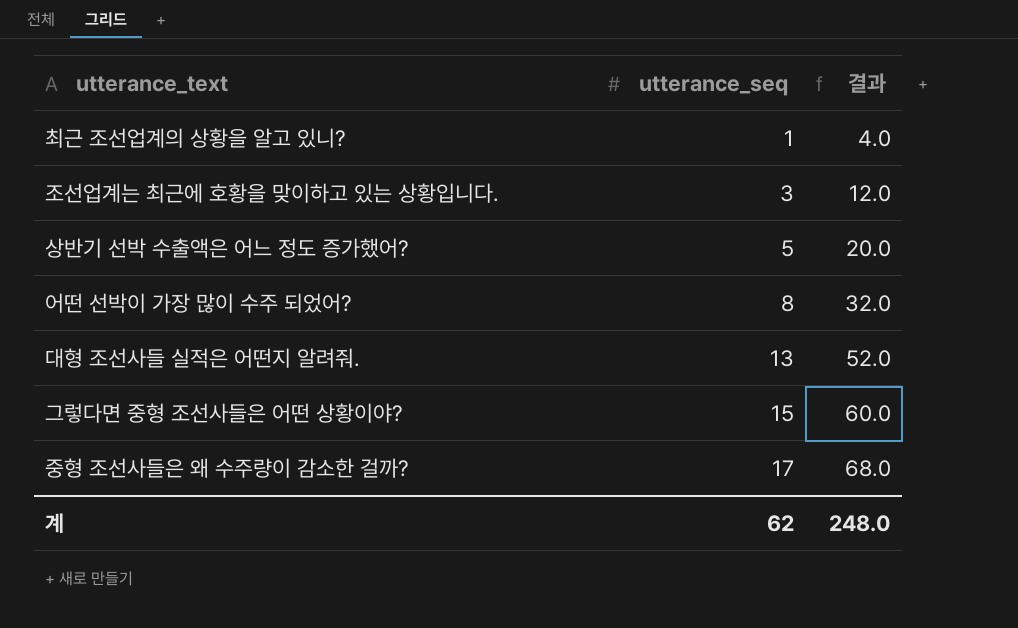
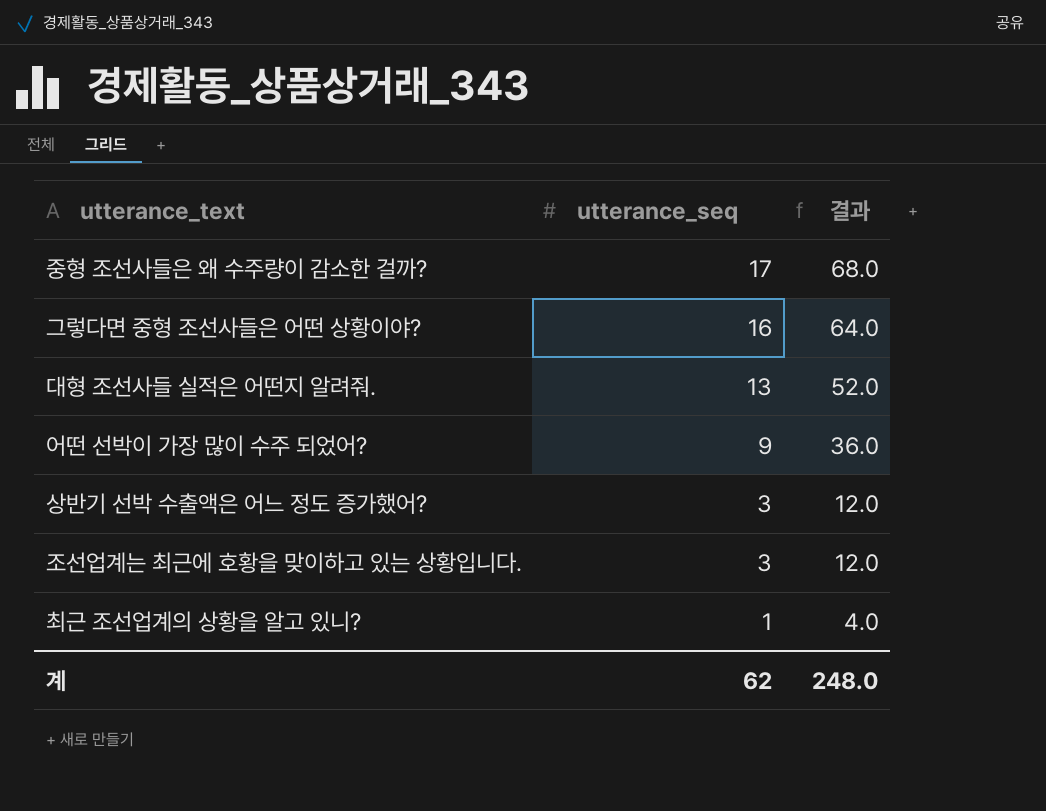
row order: utterance_seq ascending -> utterance_seq descending
그렇다면 중형 조선사들은 어떤 상황이야? | utterance_seq: 15 -> 16
그렇다면 중형 조선사들은 어떤 상황이야? | 결과: 60.0 -> 64.0
어떤 선박이 가장 많이 수주 되었어? | utterance_seq: 8 -> 9
어떤 선박이 가장 많이 수주 되었어? | 결과: 32.0 -> 36.0
상반기 선박 수출액은 어느 정도 증가했어? | utterance_seq: 5 -> 3
상반기 선박 수출액은 어느 정도 증가했어? | 결과: 20.0 -> 12.0

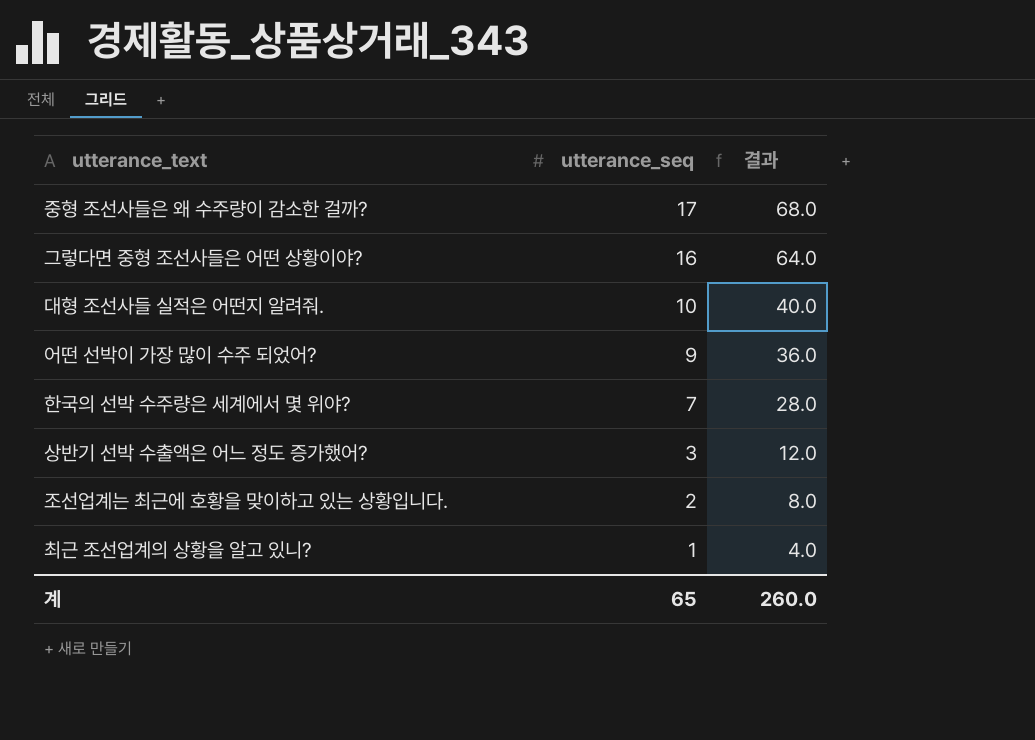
대형 조선사들 실적은 어떤지 알려줘. | utterance_seq: 13 -> 10
대형 조선사들 실적은 어떤지 알려줘. | 결과: 52.0 -> 40.0
row 한국의 선박 수주량은 세계에서 몇 위야?: none -> 7 | 28.0
조선업계는 최근에 호황을 맞이하고 있는 상황입니다. | utterance_seq: 3 -> 2
조선업계는 최근에 호황을 맞이하고 있는 상황입니다. | 결과: 12.0 -> 8.0
계 | utterance_seq: 62 -> 65
계 | 결과: 248.0 -> 260.0

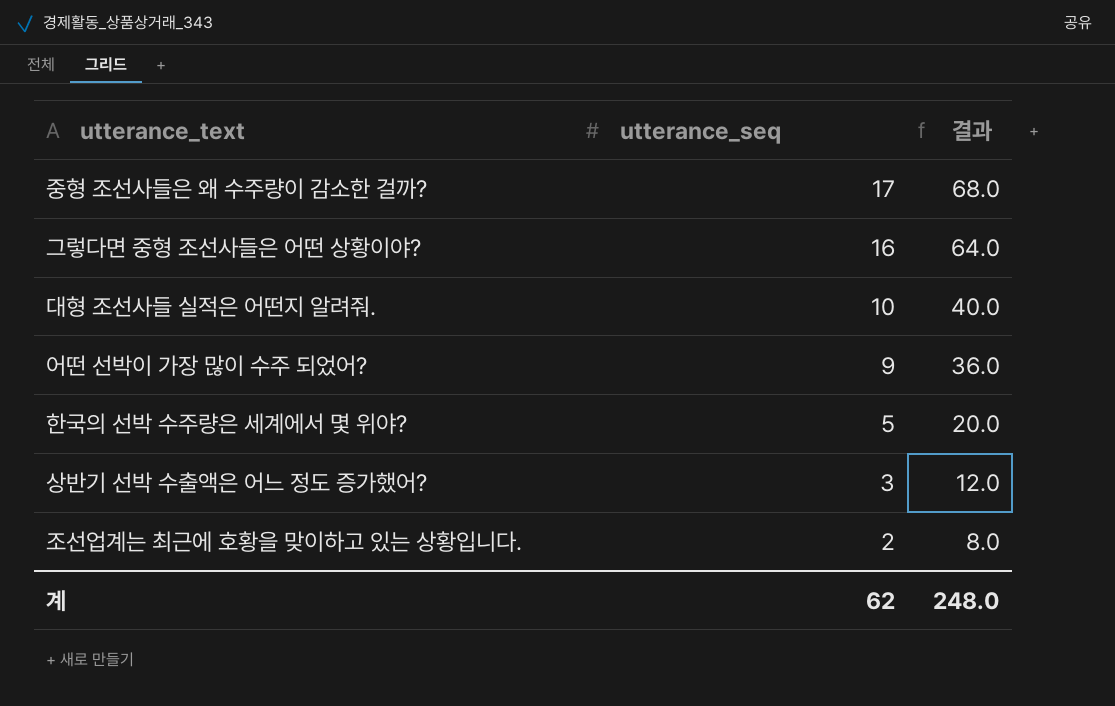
row 최근 조선업계의 상황을 알고 있니?: 1 | 4.0 -> none
한국의 선박 수주량은 세계에서 몇 위야? | utterance_seq: 7 -> 5
한국의 선박 수주량은 세계에서 몇 위야? | 결과: 28.0 -> 20.0
계 | utterance_seq: 65 -> 62
계 | 결과: 260.0 -> 248.0

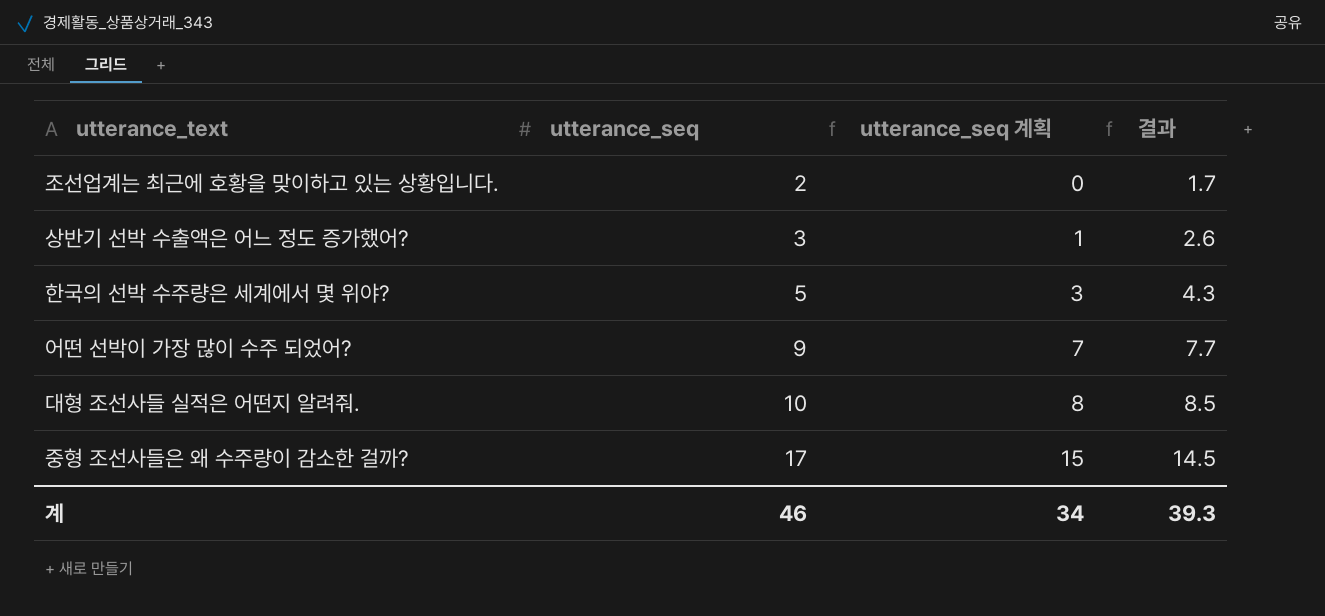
row order: utterance_seq descending -> utterance_seq ascending
column utterance_seq 계획 | formula: none -> [utterance_seq] - 2
column 결과 | formula: [utterance_seq] * 4 -> [utterance_seq] * 0.85
row 그렇다면 중형 조선사들은 어떤 상황이야?: 16 | 64.0 -> none
계 | utterance_seq: 62 -> 46
계 | 결과: 248.0 -> 39.3

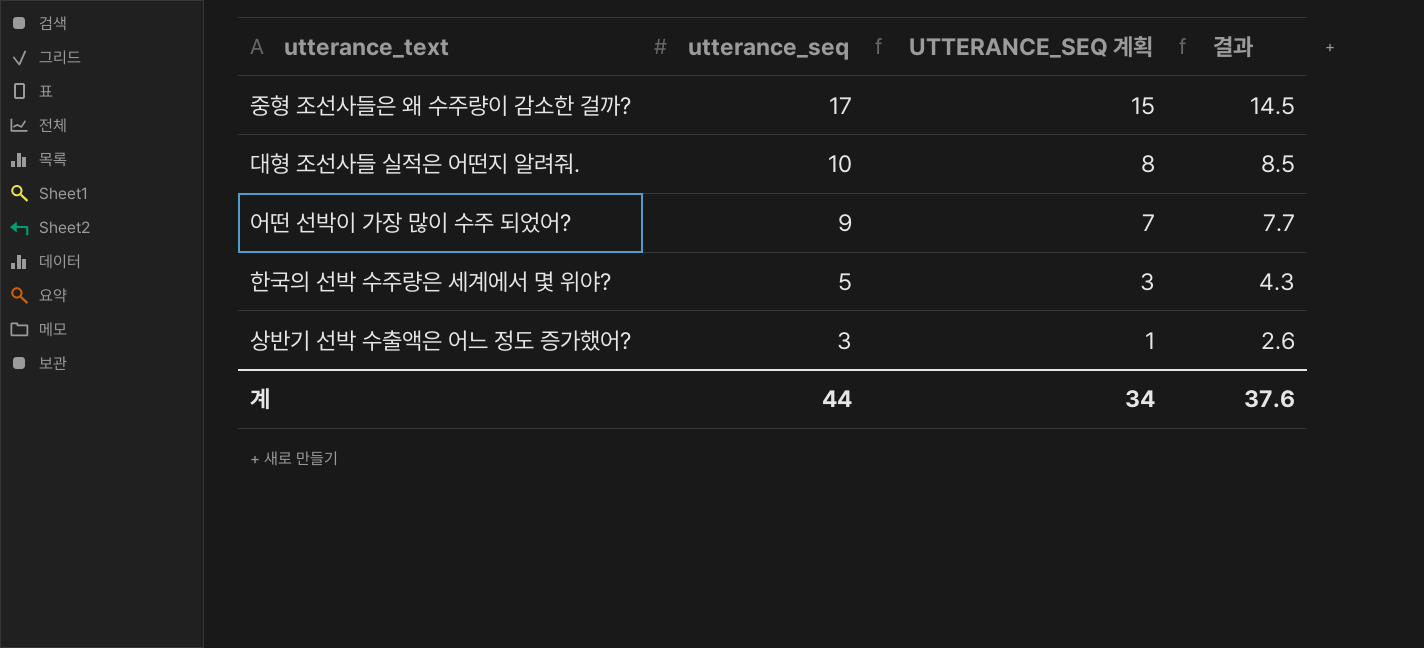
row order: utterance_seq ascending -> utterance_seq descending
column name: utterance_seq 계획 -> UTTERANCE_SEQ 계획
row 조선업계는 최근에 호황을 맞이하고 있는 상황입니다.: 2 | 0 | 1.7 -> none
계 | utterance_seq: 46 -> 44
계 | 결과: 39.3 -> 37.6

